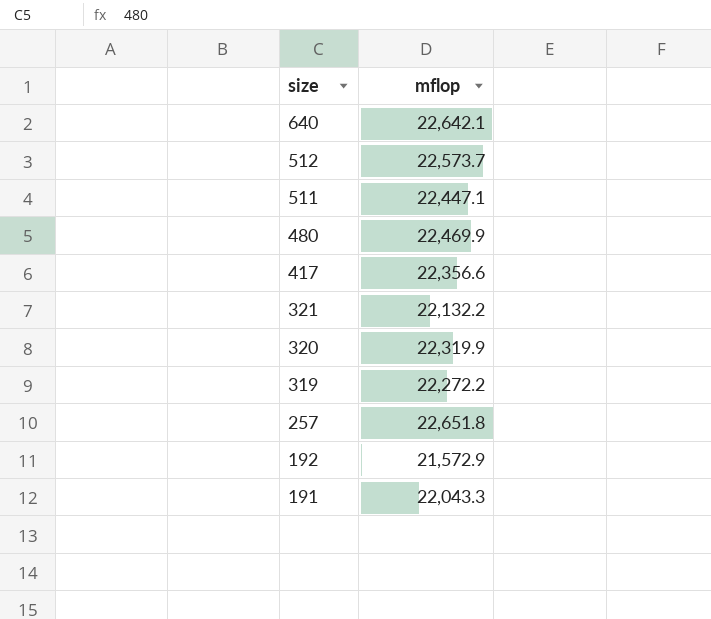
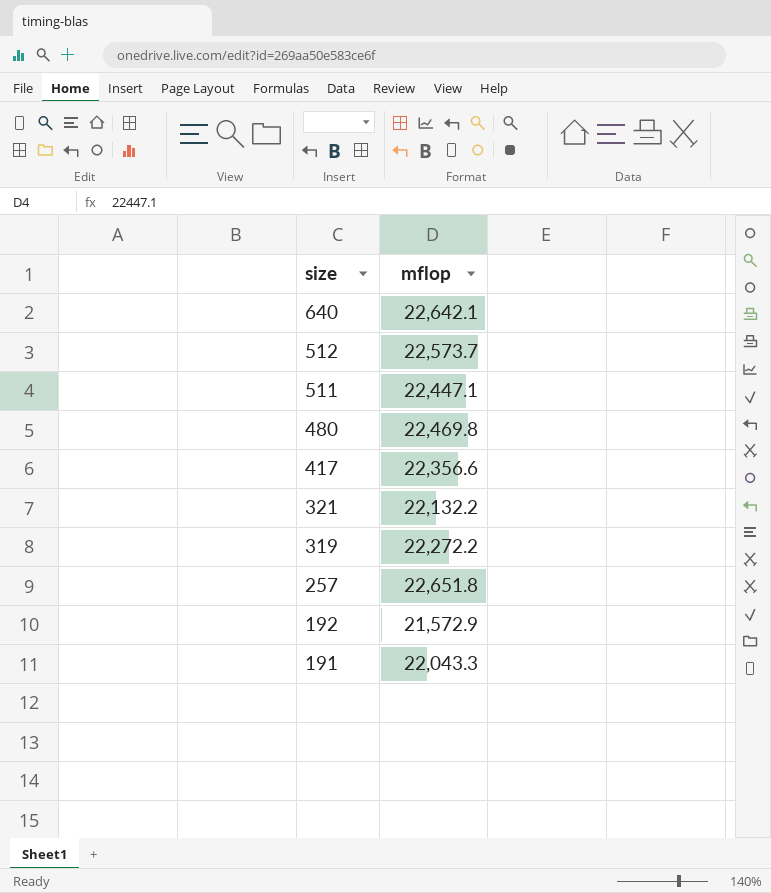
row 320: 22,319.9 -> none
480 | mflop: 22,469.9 -> 22,469.8

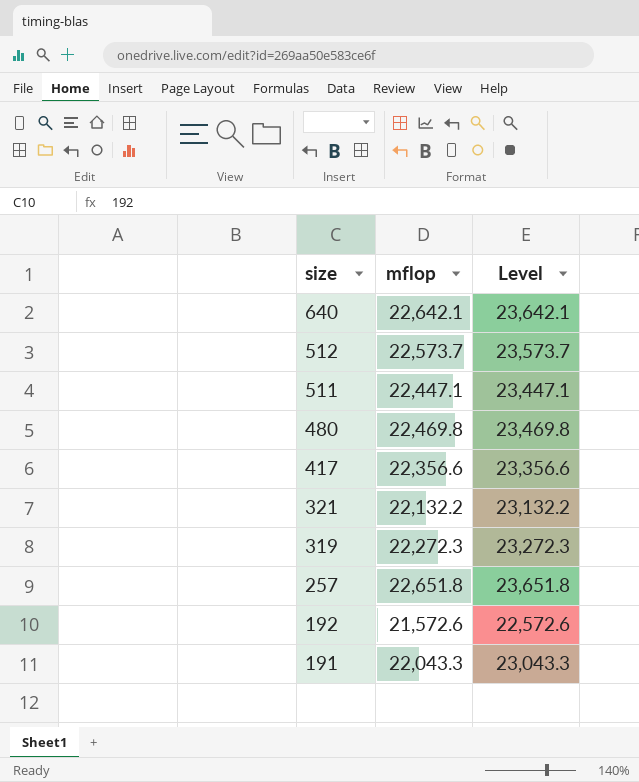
column Level | formula: none -> [mflop] + 1000
319 | mflop: 22,272.2 -> 22,272.3
192 | mflop: 21,572.9 -> 21,572.6

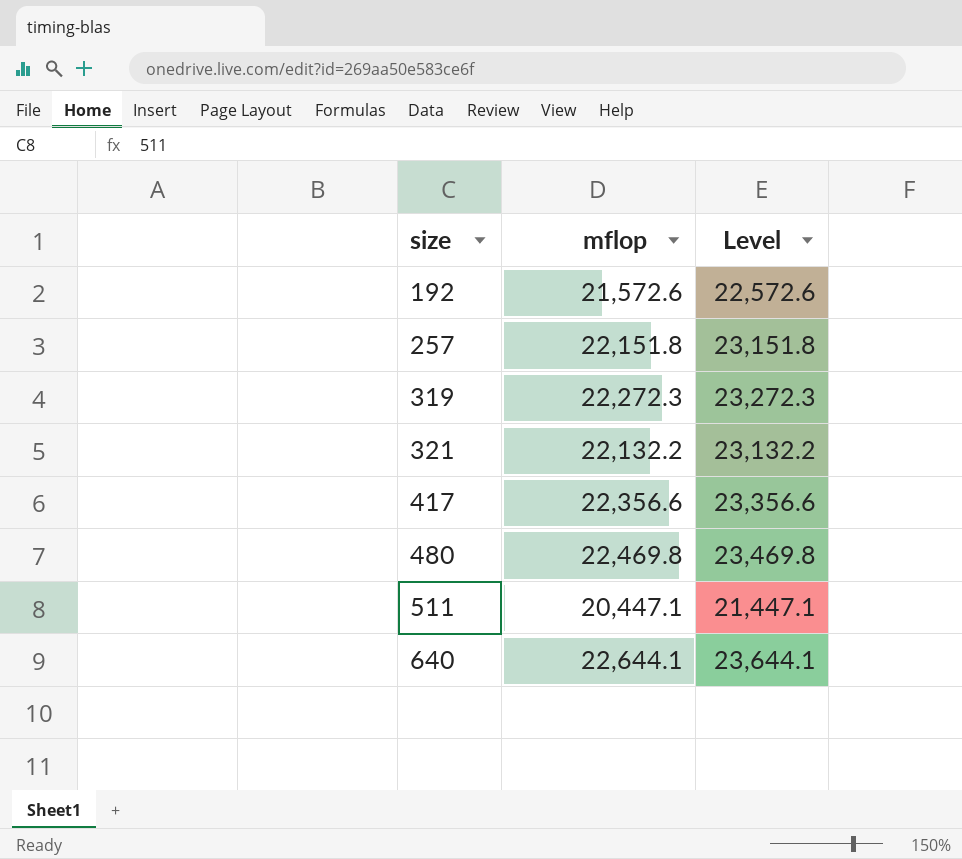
row order: size descending -> size ascending
row 512: 22,573.7 | 23,573.7 -> none
row 191: 22,043.3 | 23,043.3 -> none
257 | mflop: 22,651.8 -> 22,151.8
257 | Level: 23,651.8 -> 23,151.8
511 | mflop: 22,447.1 -> 20,447.1
511 | Level: 23,447.1 -> 21,447.1
640 | mflop: 22,642.1 -> 22,644.1
640 | Level: 23,642.1 -> 23,644.1

